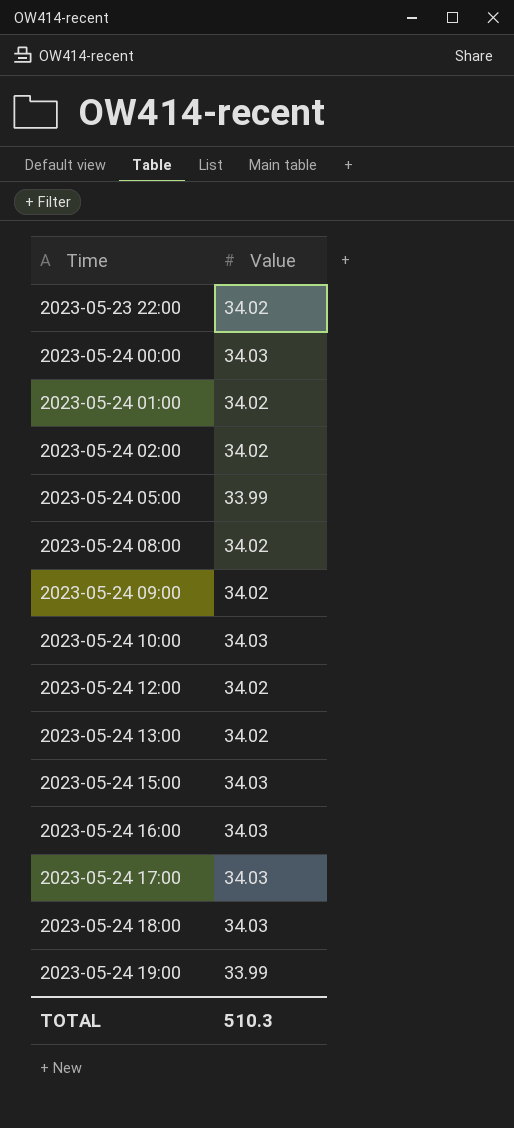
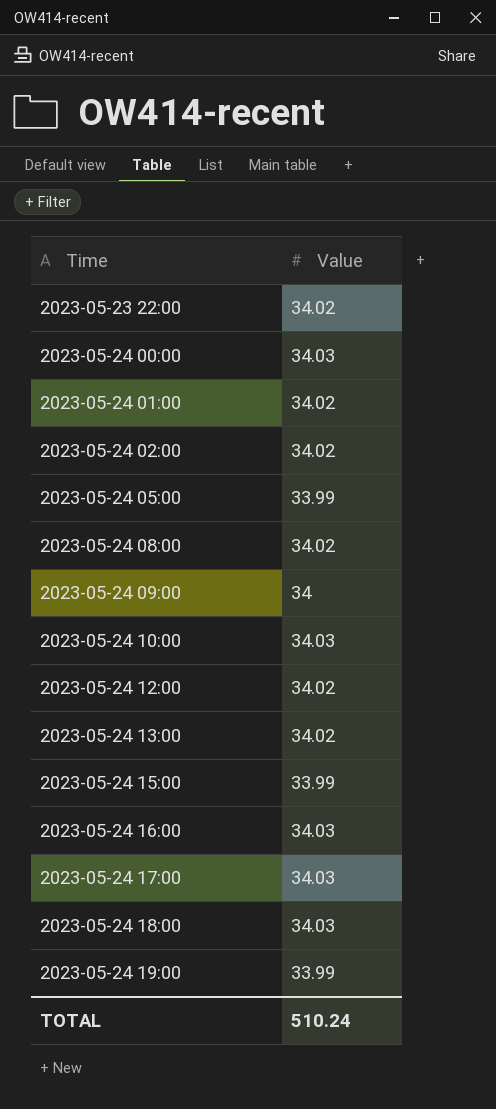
2023-05-24 09:00 | Value: 34.02 -> 34
2023-05-24 15:00 | Value: 34.03 -> 33.99
TOTAL | Value: 510.3 -> 510.24

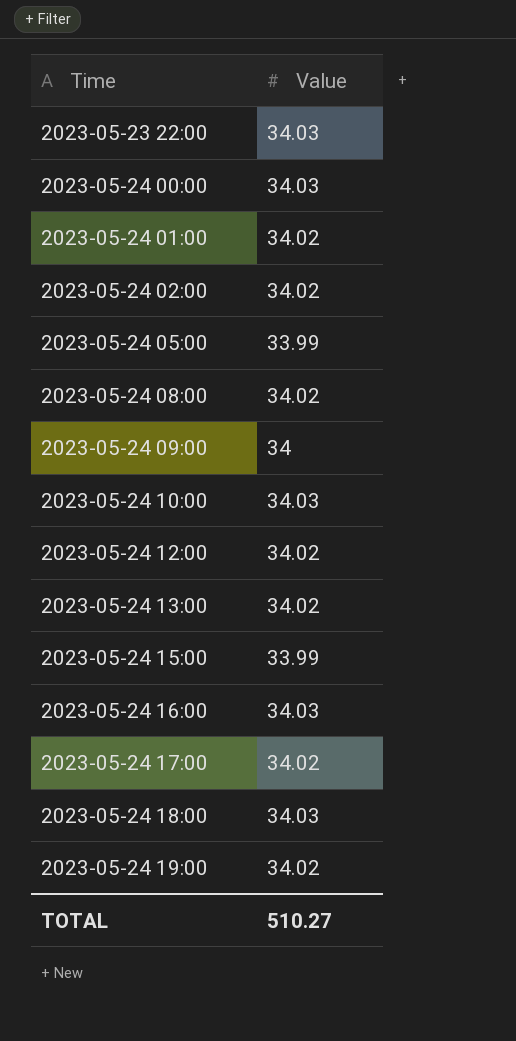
2023-05-23 22:00 | Value: 34.02 -> 34.03
2023-05-24 17:00 | Value: 34.03 -> 34.02
2023-05-24 19:00 | Value: 33.99 -> 34.02
TOTAL | Value: 510.24 -> 510.27

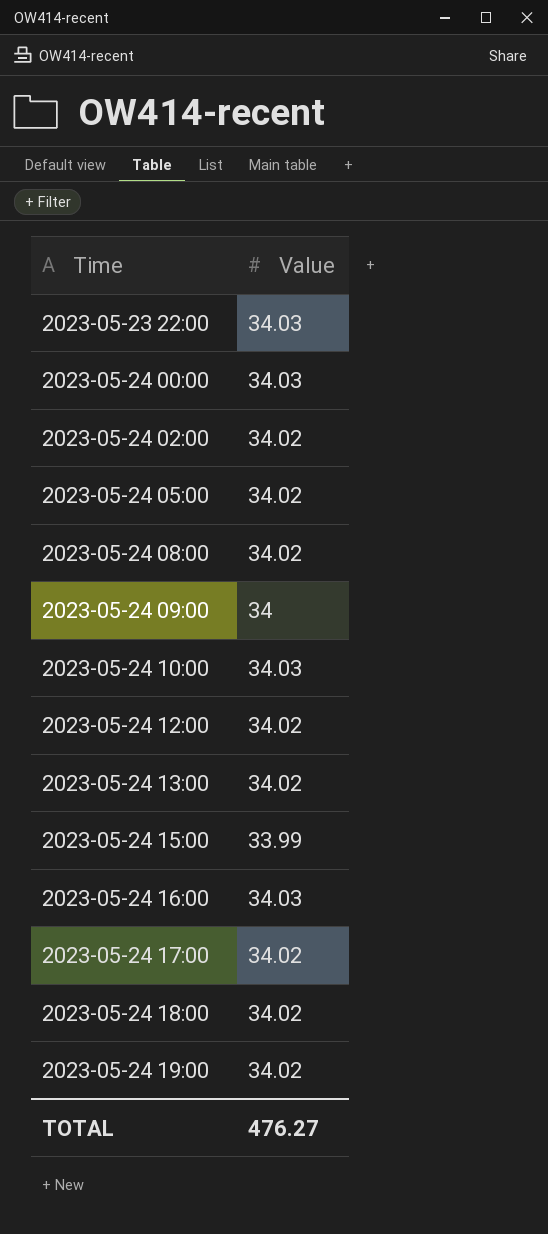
row 2023-05-24 01:00: 34.02 -> none
2023-05-24 05:00 | Value: 33.99 -> 34.02
2023-05-24 18:00 | Value: 34.03 -> 34.02
TOTAL | Value: 510.27 -> 476.27

